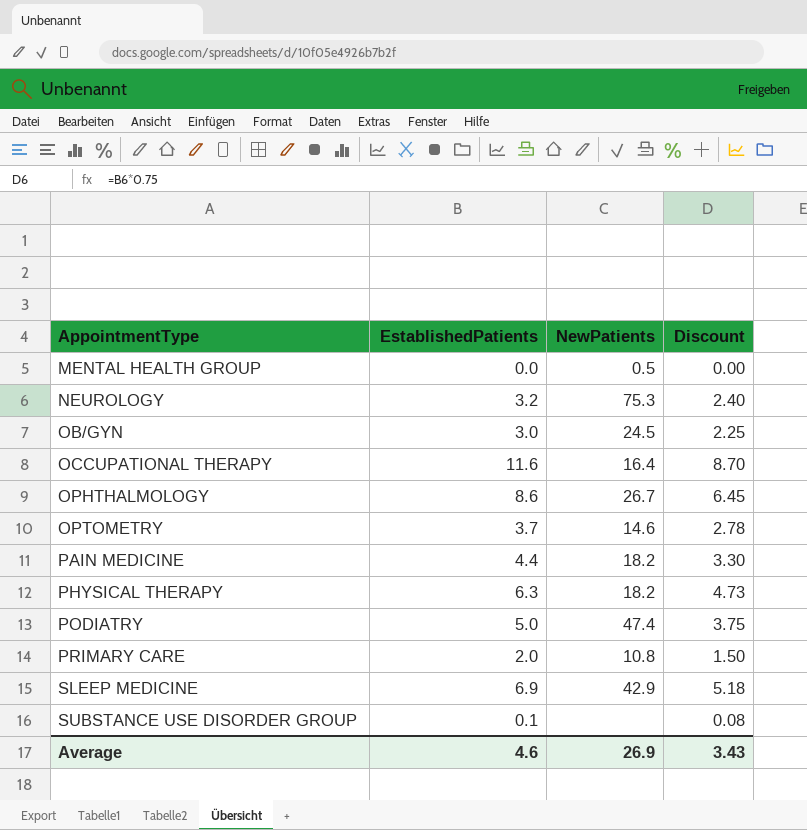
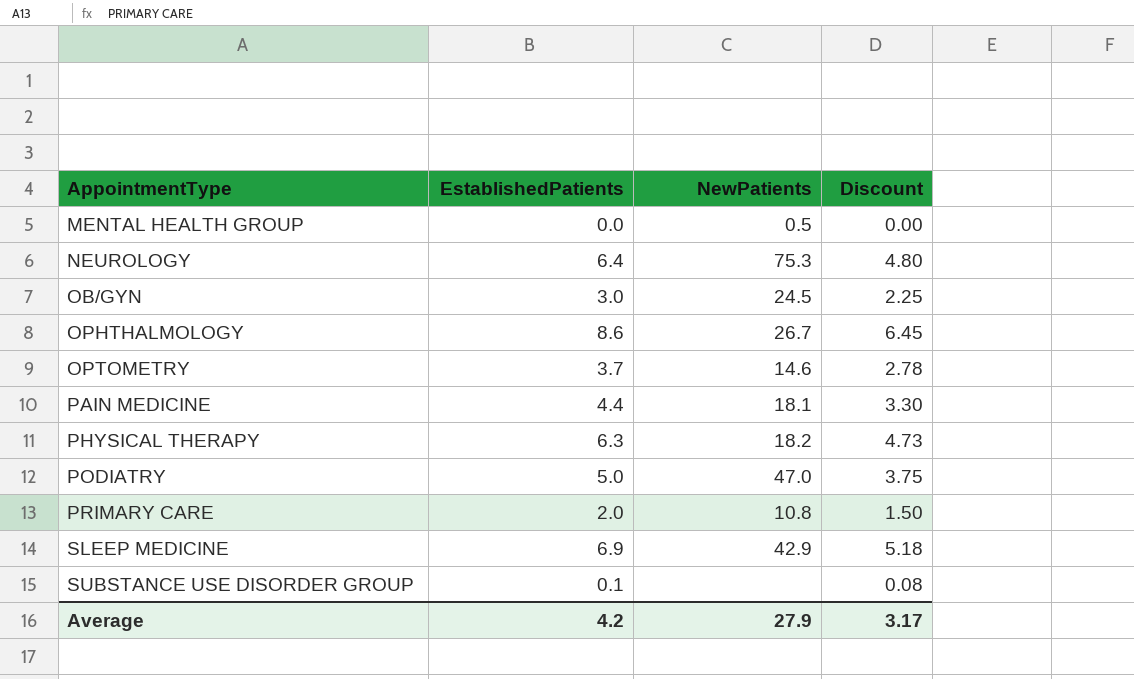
row OCCUPATIONAL THERAPY: 11.6 | 16.4 | 8.70 -> none
NEUROLOGY | EstablishedPatients: 3.2 -> 6.4
NEUROLOGY | Discount: 2.40 -> 4.80
PAIN MEDICINE | NewPatients: 18.2 -> 18.1
PODIATRY | NewPatients: 47.4 -> 47.0
Average | EstablishedPatients: 4.6 -> 4.2
Average | NewPatients: 26.9 -> 27.9
Average | Discount: 3.43 -> 3.17

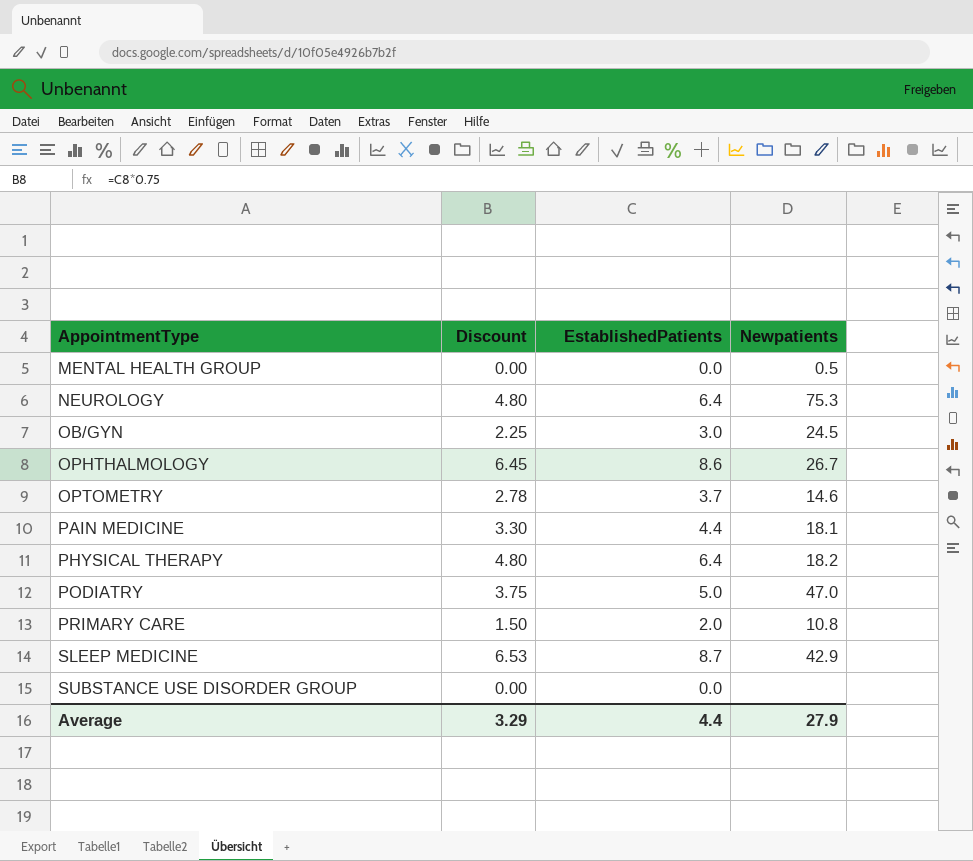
column Discount | position: 4 -> 2
column name: NewPatients -> Newpatients
PHYSICAL THERAPY | Discount: 4.73 -> 4.80
PHYSICAL THERAPY | EstablishedPatients: 6.3 -> 6.4
SLEEP MEDICINE | Discount: 5.18 -> 6.53
SLEEP MEDICINE | EstablishedPatients: 6.9 -> 8.7
SUBSTANCE USE DISORDER GROUP | Discount: 0.08 -> 0.00
SUBSTANCE USE DISORDER GROUP | EstablishedPatients: 0.1 -> 0.0
Average | Discount: 3.17 -> 3.29
Average | EstablishedPatients: 4.2 -> 4.4

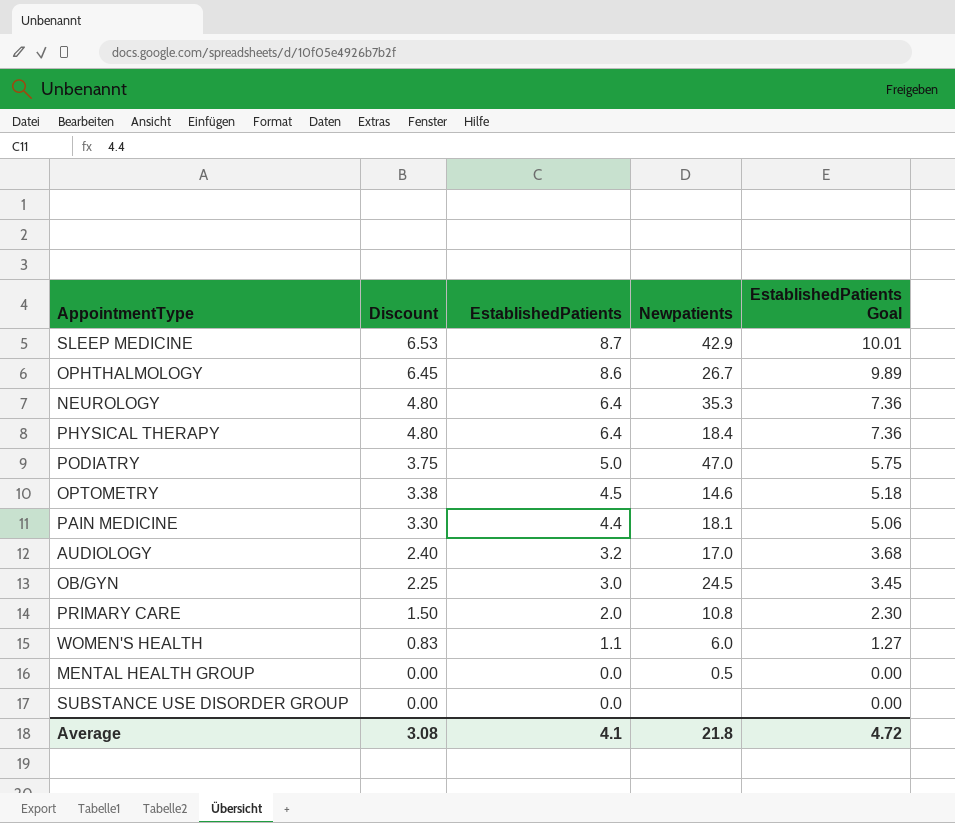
row order: AppointmentType ascending -> Discount descending
column EstablishedPatients Goal | formula: none -> [EstablishedPatients] * 1.15
NEUROLOGY | Newpatients: 75.3 -> 35.3
PHYSICAL THERAPY | Newpatients: 18.2 -> 18.4
OPTOMETRY | Discount: 2.78 -> 3.38
OPTOMETRY | EstablishedPatients: 3.7 -> 4.5
row AUDIOLOGY: none -> 2.40 | 3.2 | 17.0 | 3.68
row WOMEN'S HEALTH: none -> 0.83 | 1.1 | 6.0 | 1.27
Average | Discount: 3.29 -> 3.08
Average | EstablishedPatients: 4.4 -> 4.1
Average | Newpatients: 27.9 -> 21.8

